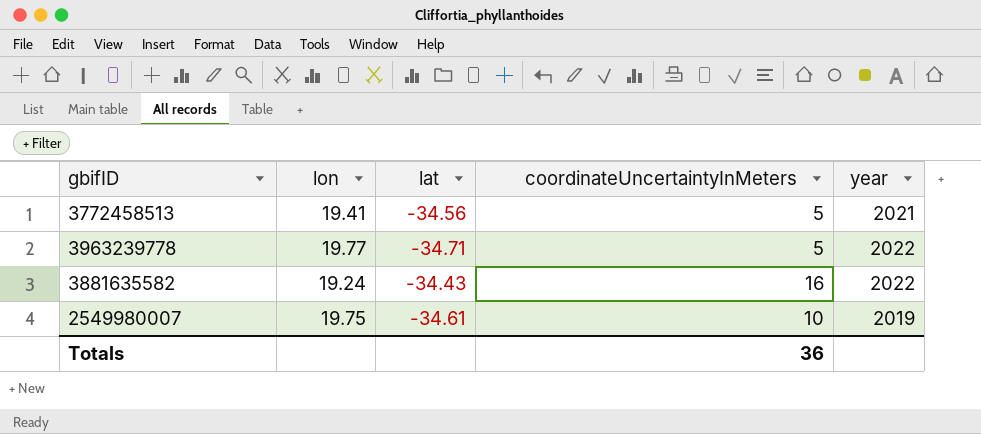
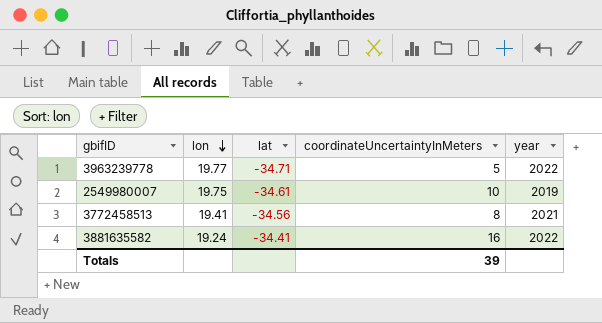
row order: none -> lon descending
3772458513 | coordinateUncertaintyInMeters: 5 -> 8
3881635582 | lat: -34.43 -> -34.41
Totals | coordinateUncertaintyInMeters: 36 -> 39

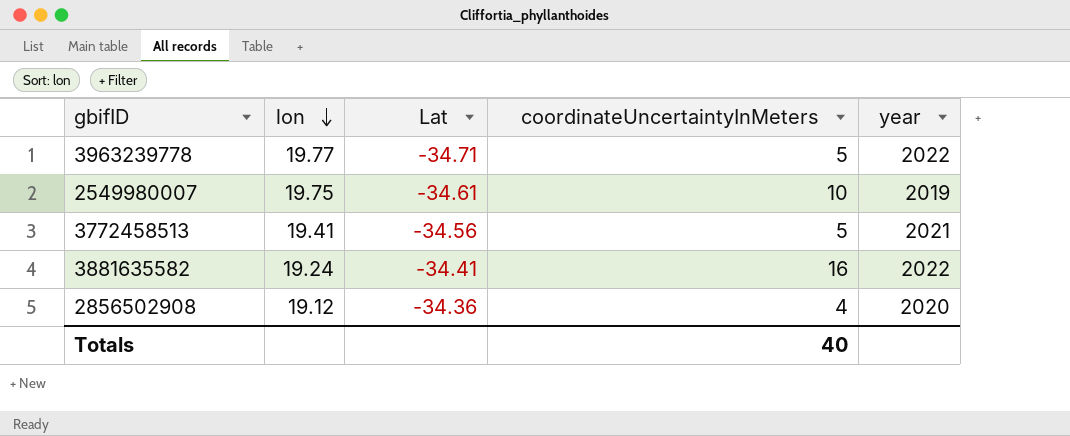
column name: lat -> Lat
3772458513 | coordinateUncertaintyInMeters: 8 -> 5
row 2856502908: none -> 19.12 | -34.36 | 4 | 2020
Totals | coordinateUncertaintyInMeters: 39 -> 40

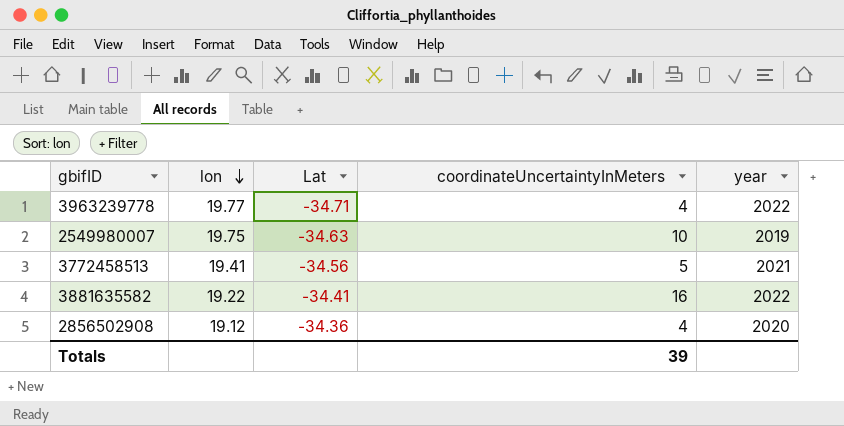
3963239778 | coordinateUncertaintyInMeters: 5 -> 4
2549980007 | Lat: -34.61 -> -34.63
3881635582 | lon: 19.24 -> 19.22
Totals | coordinateUncertaintyInMeters: 40 -> 39

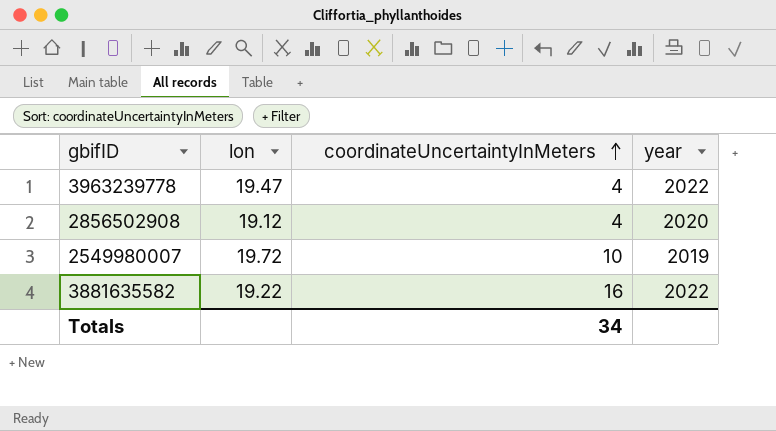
row order: lon descending -> coordinateUncertaintyInMeters ascending
column Lat | position: 3 -> none
row 3772458513: 19.41 | -34.56 | 5 | 2021 -> none
3963239778 | lon: 19.77 -> 19.47
2549980007 | lon: 19.75 -> 19.72
Totals | coordinateUncertaintyInMeters: 39 -> 34

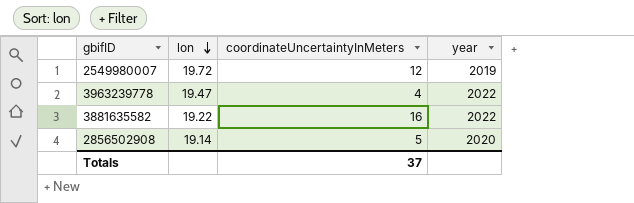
row order: coordinateUncertaintyInMeters ascending -> lon descending
2549980007 | coordinateUncertaintyInMeters: 10 -> 12
2856502908 | lon: 19.12 -> 19.14
2856502908 | coordinateUncertaintyInMeters: 4 -> 5
Totals | coordinateUncertaintyInMeters: 34 -> 37

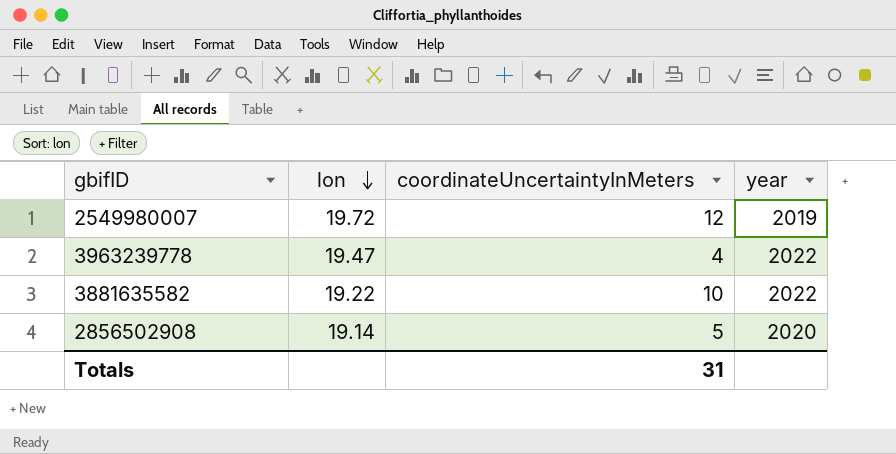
3881635582 | coordinateUncertaintyInMeters: 16 -> 10
Totals | coordinateUncertaintyInMeters: 37 -> 31

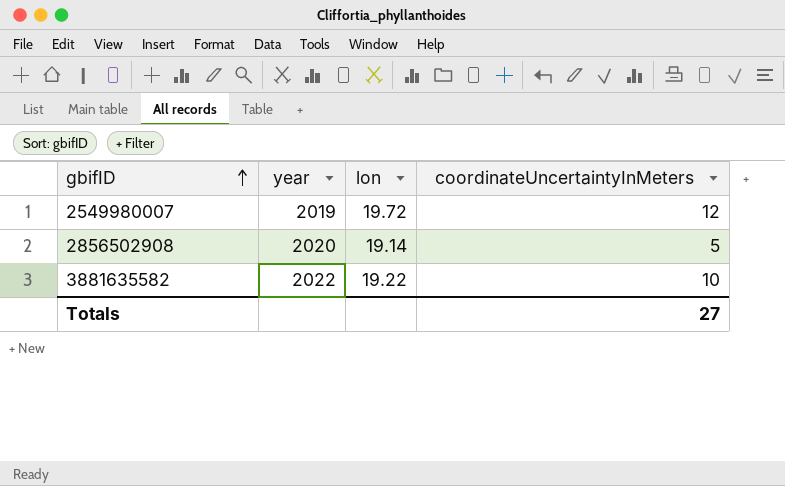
row order: lon descending -> gbifID ascending
column year | position: 4 -> 2
row 3963239778: 19.47 | 4 | 2022 -> none
Totals | coordinateUncertaintyInMeters: 31 -> 27

